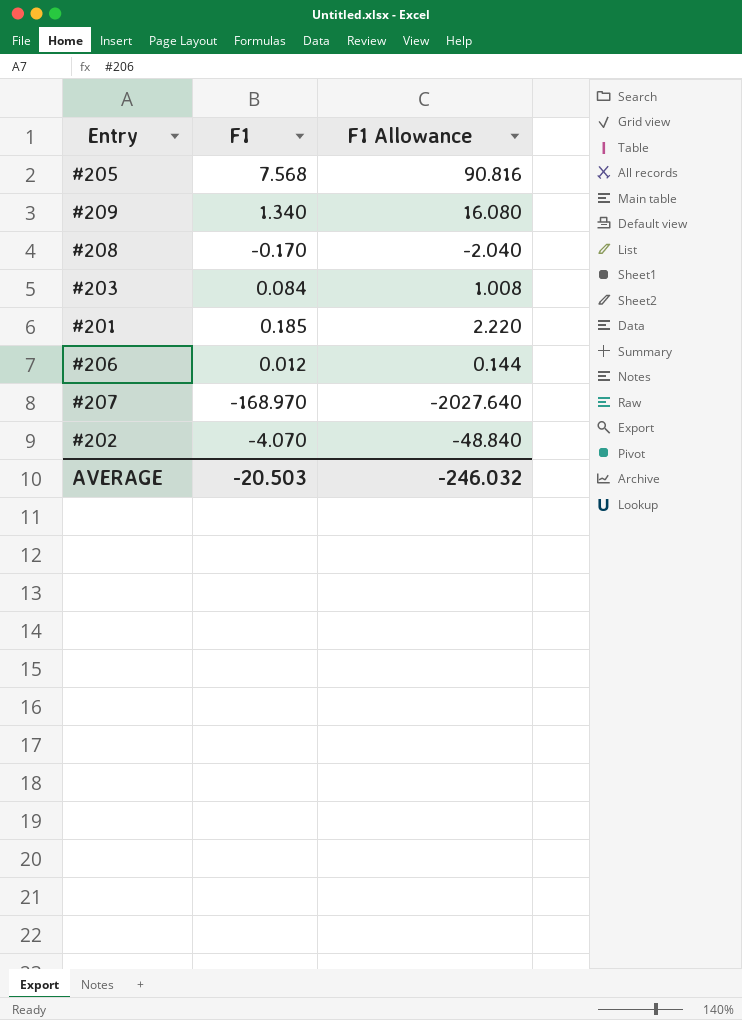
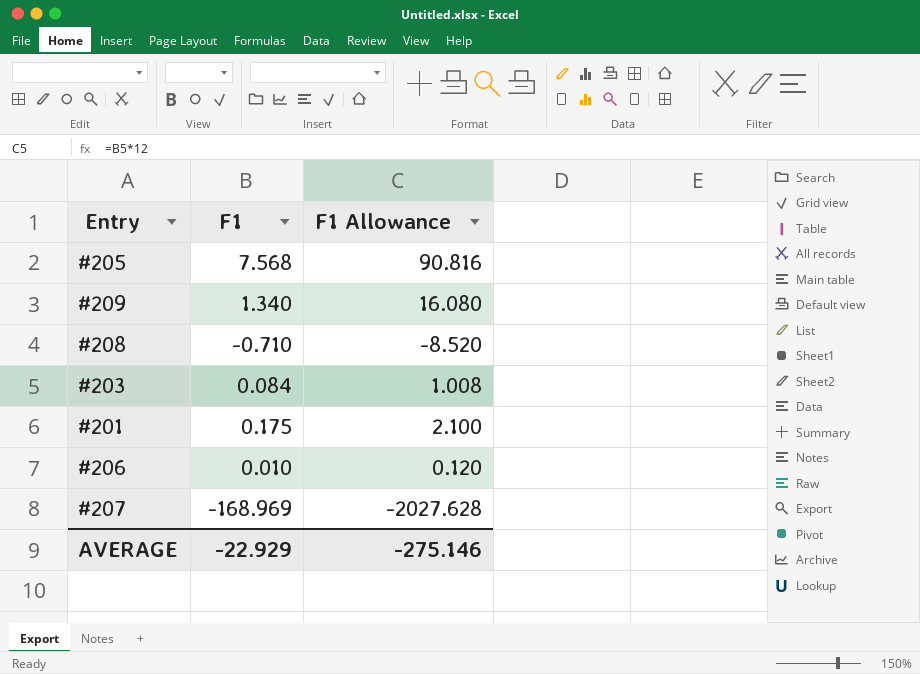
row #202: -4.070 | -48.840 -> none
#208 | F1: -0.170 -> -0.710
#208 | F1 Allowance: -2.040 -> -8.520
#201 | F1: 0.185 -> 0.175
#201 | F1 Allowance: 2.220 -> 2.100
#206 | F1: 0.012 -> 0.010
#206 | F1 Allowance: 0.144 -> 0.120
#207 | F1: -168.970 -> -168.969
#207 | F1 Allowance: -2027.640 -> -2027.628
AVERAGE | F1: -20.503 -> -22.929
AVERAGE | F1 Allowance: -246.032 -> -275.146

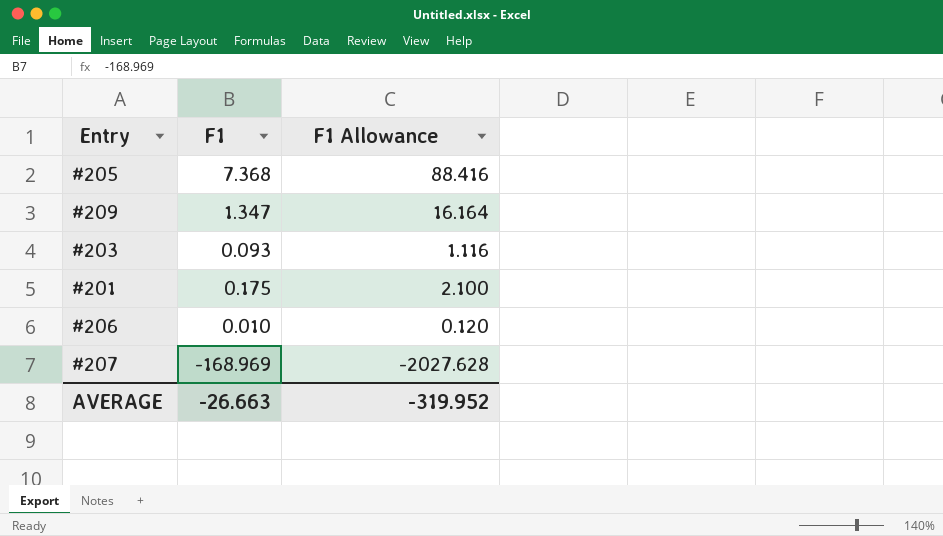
row #208: -0.710 | -8.520 -> none
#205 | F1: 7.568 -> 7.368
#205 | F1 Allowance: 90.816 -> 88.416
#209 | F1: 1.340 -> 1.347
#209 | F1 Allowance: 16.080 -> 16.164
#203 | F1: 0.084 -> 0.093
#203 | F1 Allowance: 1.008 -> 1.116
AVERAGE | F1: -22.929 -> -26.663
AVERAGE | F1 Allowance: -275.146 -> -319.952

